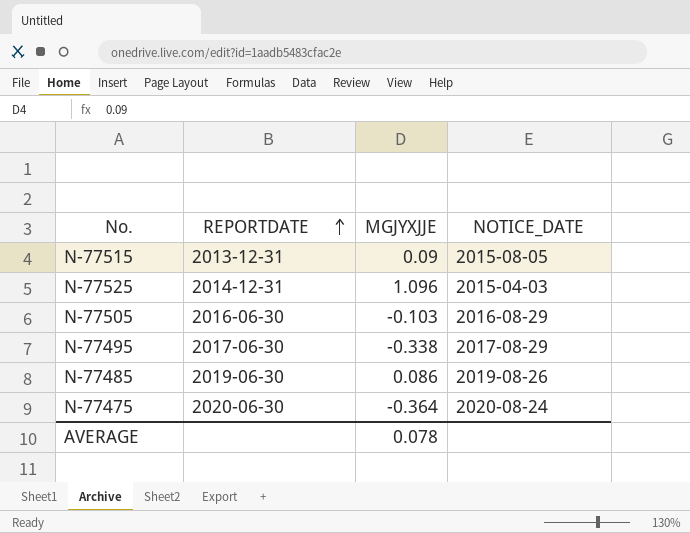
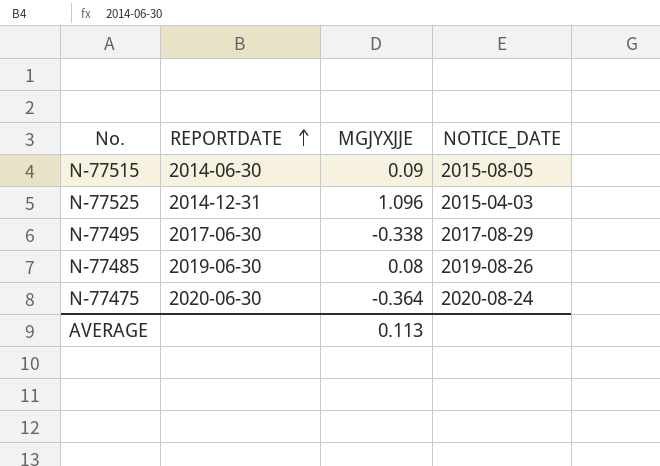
row N-77505: 2016-06-30 | -0.103 | 2016-08-29 -> none
N-77515 | REPORTDATE: 2013-12-31 -> 2014-06-30
N-77485 | MGJYXJJE: 0.086 -> 0.08
AVERAGE | MGJYXJJE: 0.078 -> 0.113

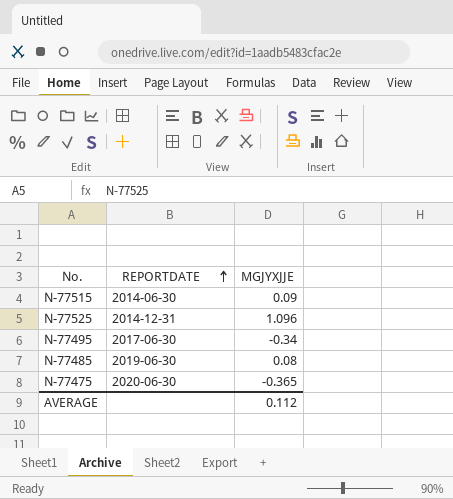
column NOTICE_DATE | position: 4 -> none
N-77495 | MGJYXJJE: -0.338 -> -0.34
N-77475 | MGJYXJJE: -0.364 -> -0.365
AVERAGE | MGJYXJJE: 0.113 -> 0.112

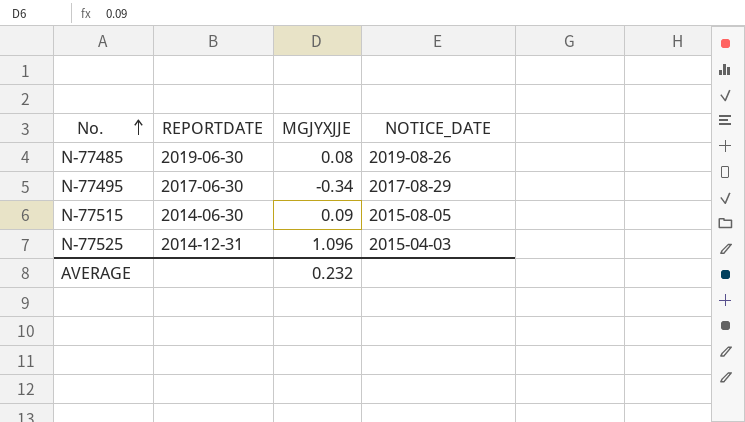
row order: REPORTDATE ascending -> No. ascending
column NOTICE_DATE | position: none -> 4
row N-77475: 2020-06-30 | -0.365 -> none
AVERAGE | MGJYXJJE: 0.112 -> 0.232

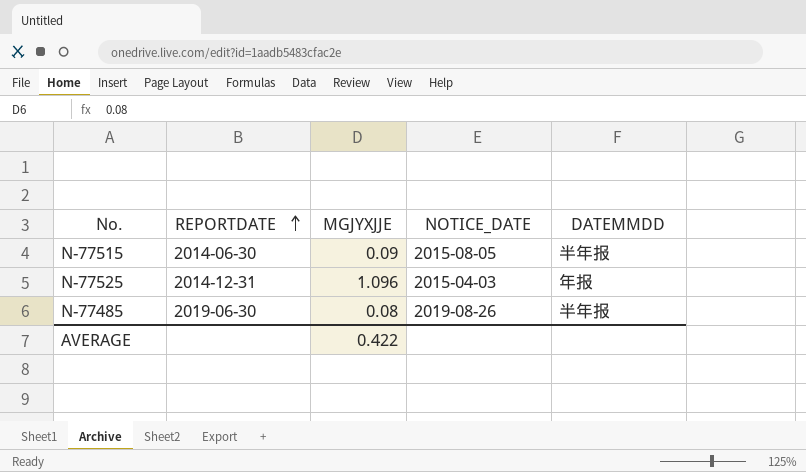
row order: No. ascending -> REPORTDATE ascending
column DATEMMDD | position: none -> 5
row N-77495: 2017-06-30 | -0.34 | 2017-08-29 -> none
AVERAGE | MGJYXJJE: 0.232 -> 0.422

